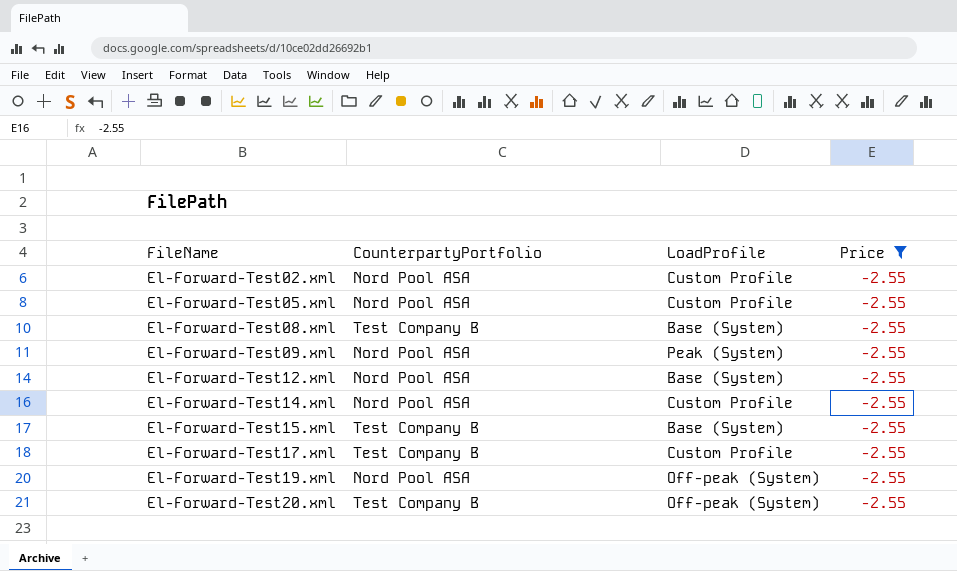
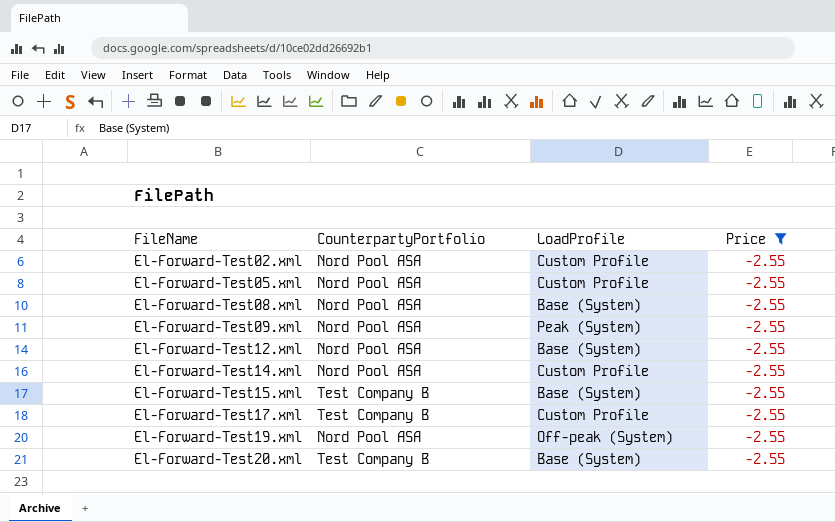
El-Forward-Test08.xml | CounterpartyPortfolio: Test Company B -> Nord Pool ASA
El-Forward-Test20.xml | LoadProfile: Off-peak (System) -> Base (System)

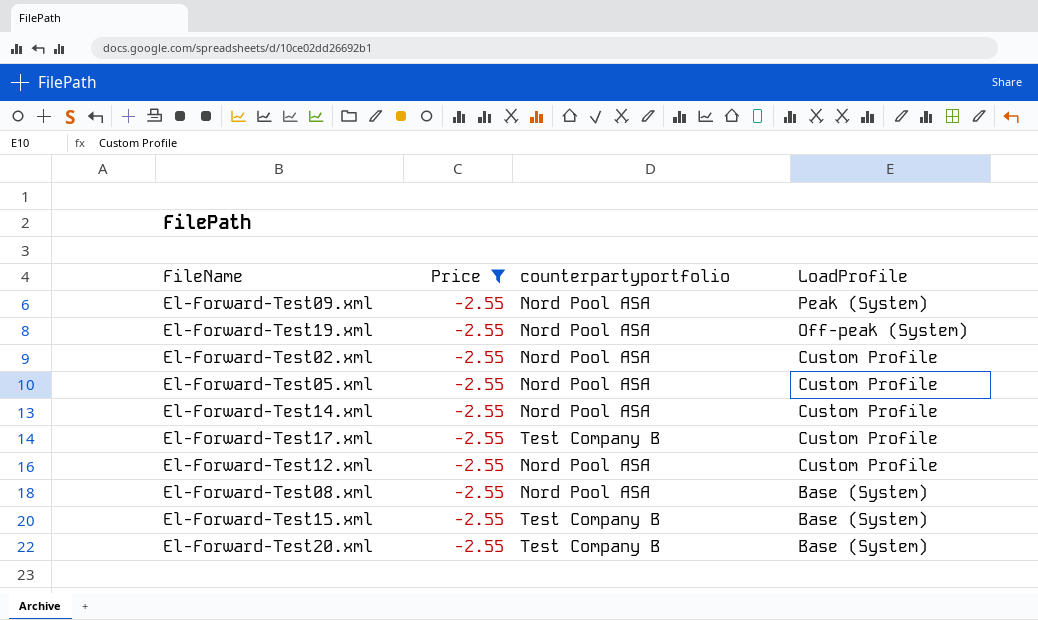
row order: FileName ascending -> LoadProfile descending
column Price | position: 4 -> 2
column name: CounterpartyPortfolio -> counterpartyportfolio
El-Forward-Test12.xml | LoadProfile: Base (System) -> Custom Profile

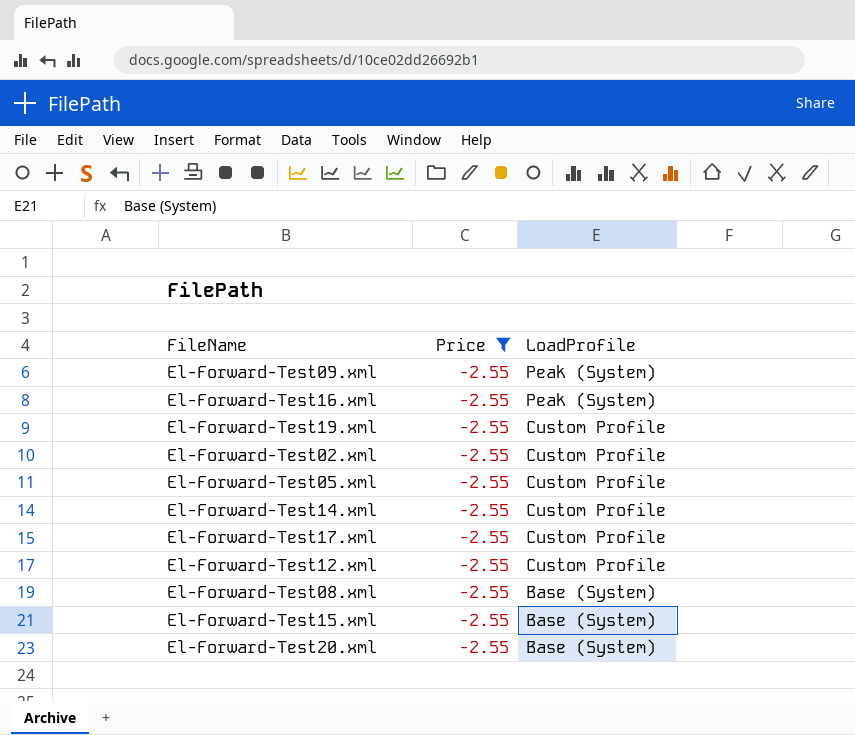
column counterpartyportfolio | position: 3 -> none
row El-Forward-Test16.xml: none -> -2.55 | Peak (System)
El-Forward-Test19.xml | LoadProfile: Off-peak (System) -> Custom Profile

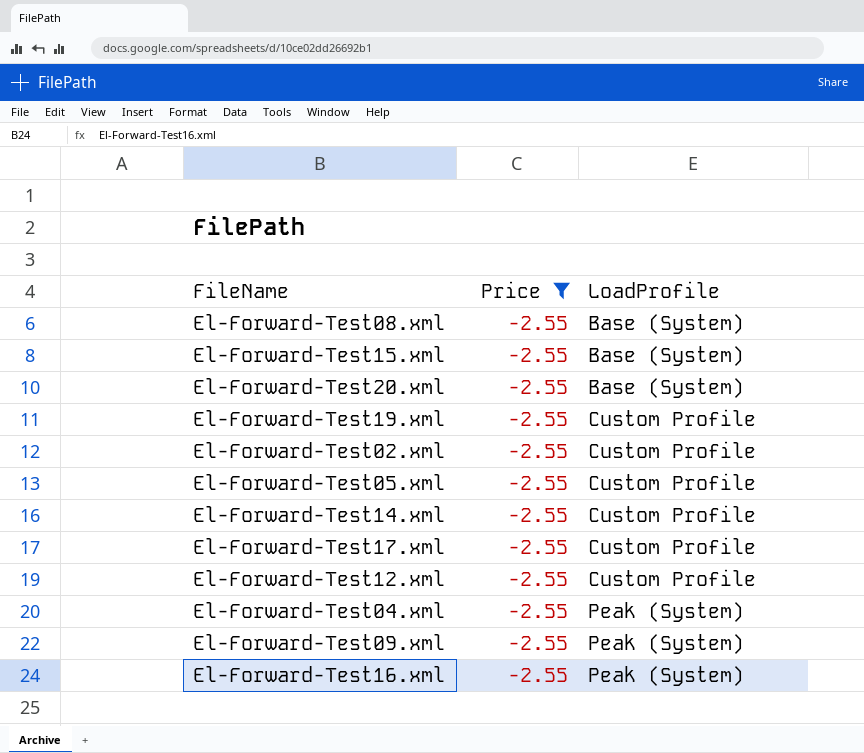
row order: LoadProfile descending -> LoadProfile ascending
row El-Forward-Test04.xml: none -> -2.55 | Peak (System)

